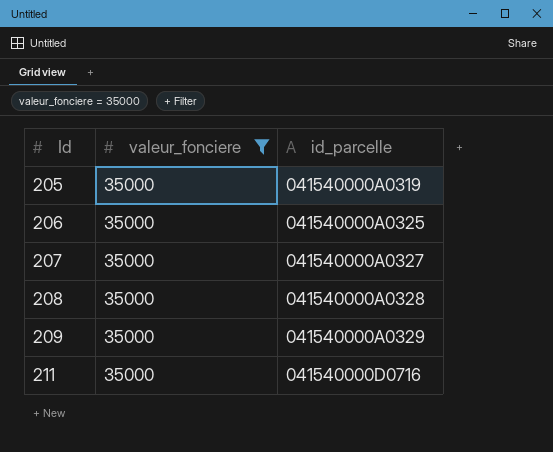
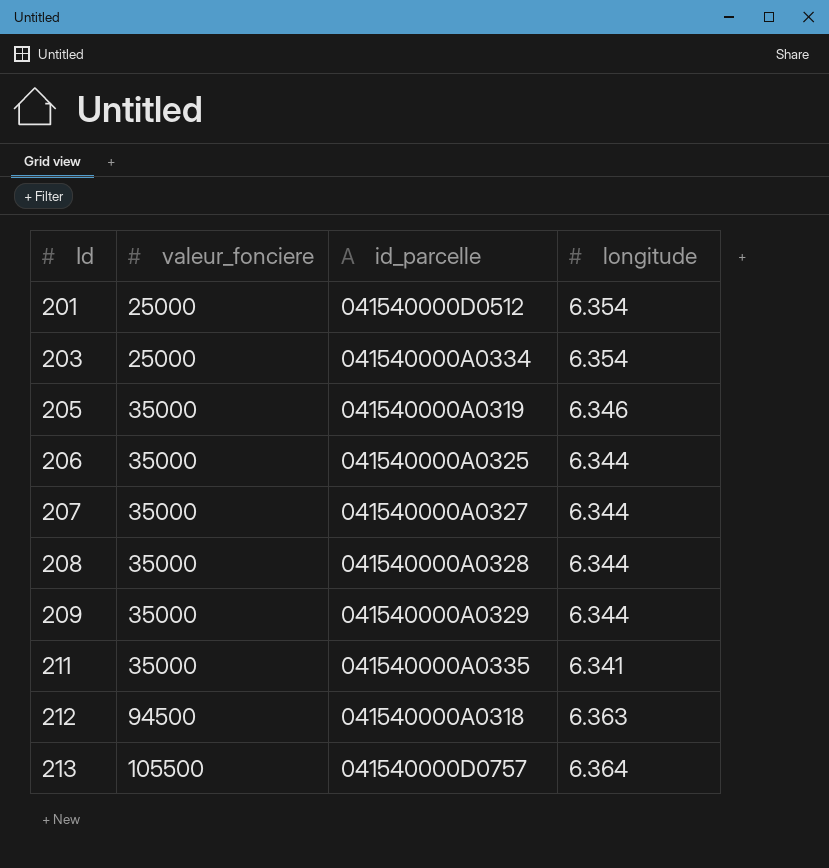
filter: valeur_fonciere = 35000 -> none
column longitude | position: none -> 4
211 | id_parcelle: 041540000D0716 -> 041540000A0335

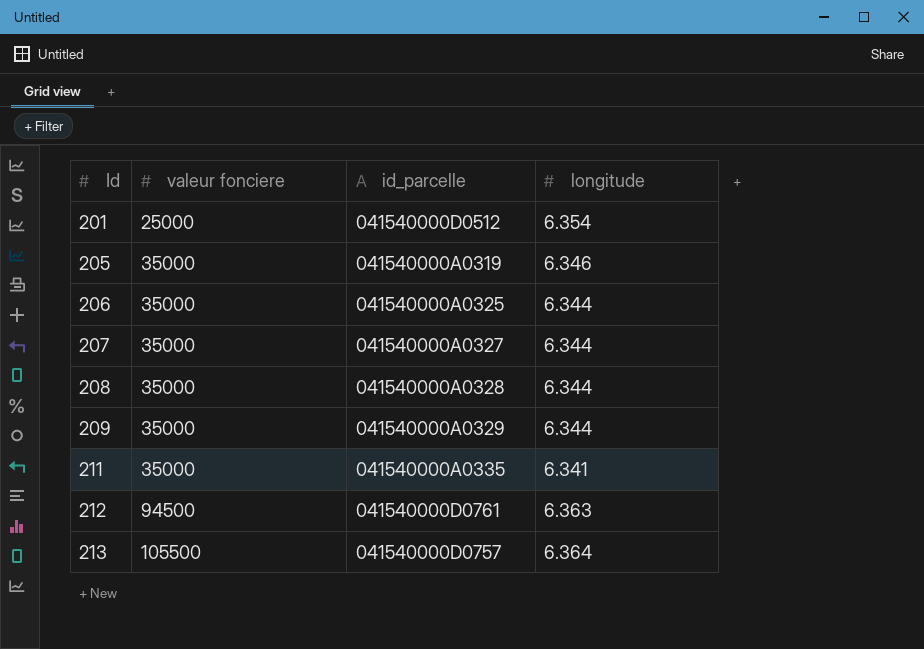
column name: valeur_fonciere -> valeur fonciere
row 203: 25000 | 041540000A0334 | 6.354 -> none
212 | id_parcelle: 041540000A0318 -> 041540000D0761

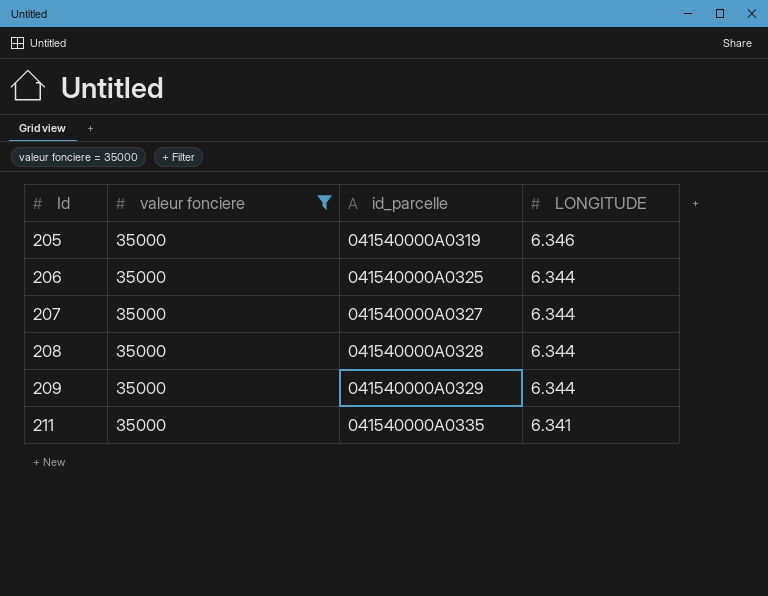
filter: none -> valeur fonciere = 35000
column name: longitude -> LONGITUDE

